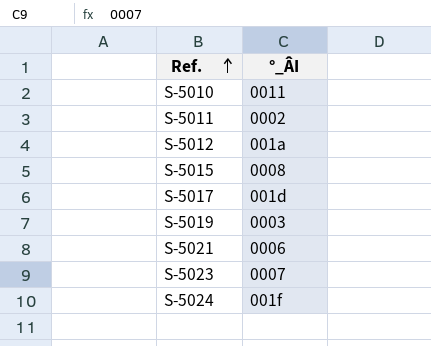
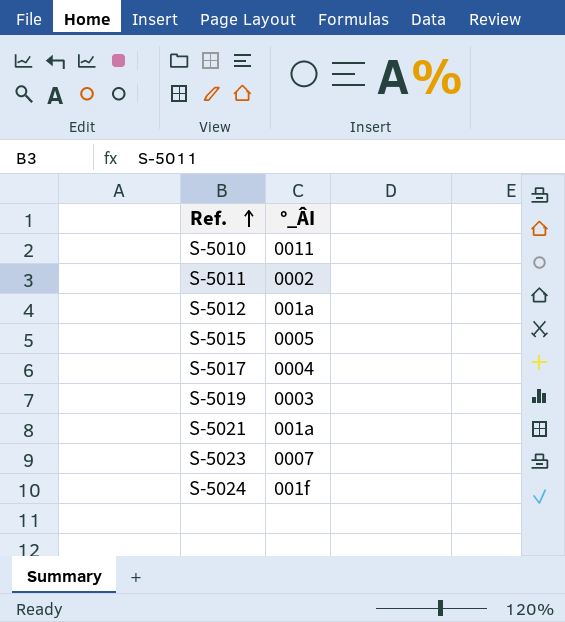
S-5015 | °_ÂI: 0008 -> 0005
S-5017 | °_ÂI: 001d -> 0004
S-5021 | °_ÂI: 0006 -> 001a

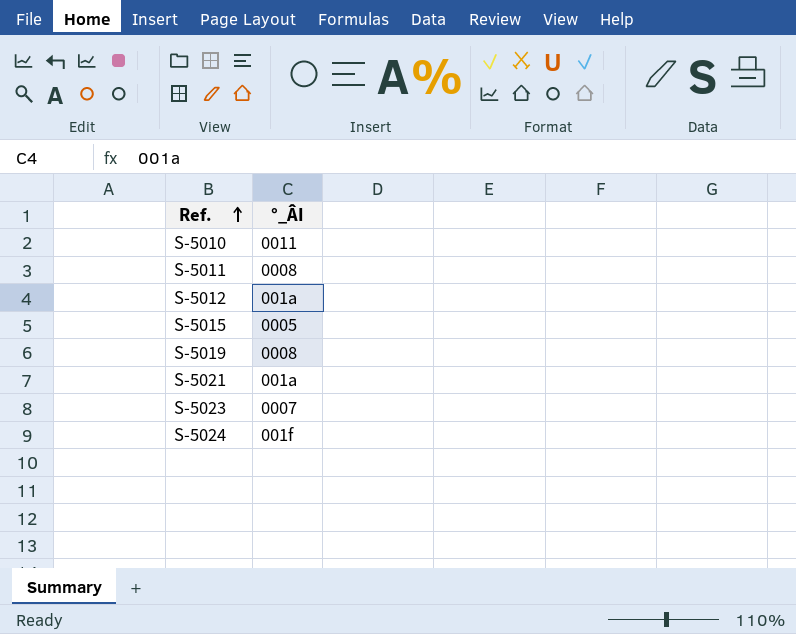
row S-5017: 0004 -> none
S-5011 | °_ÂI: 0002 -> 0008
S-5019 | °_ÂI: 0003 -> 0008

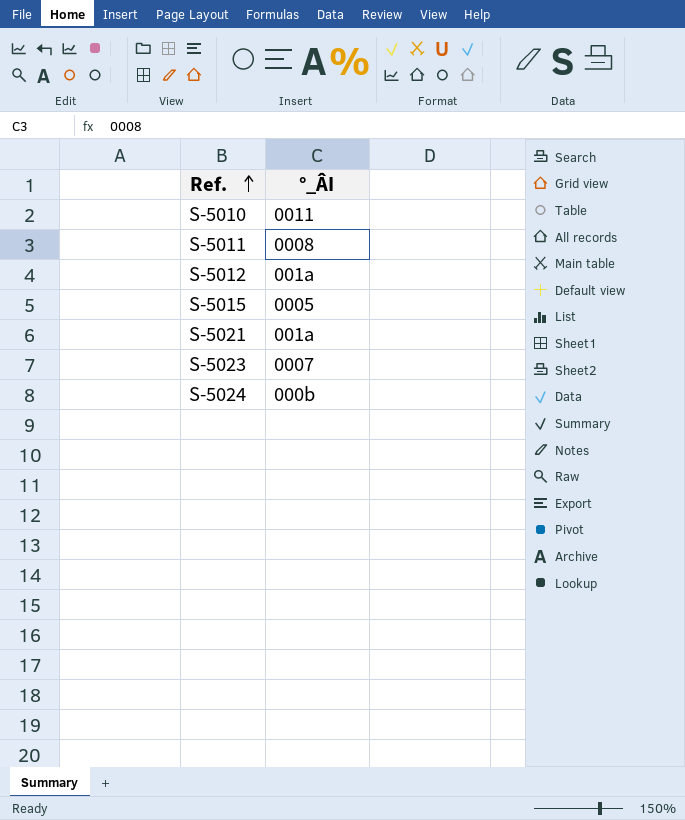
row S-5019: 0008 -> none
S-5024 | °_ÂI: 001f -> 000b

